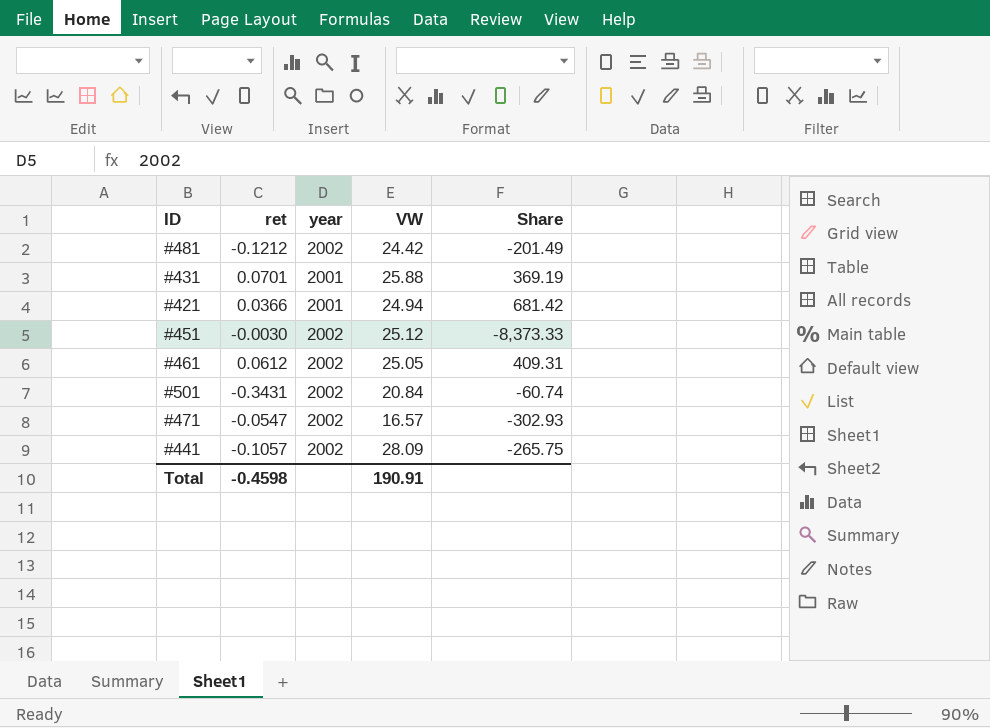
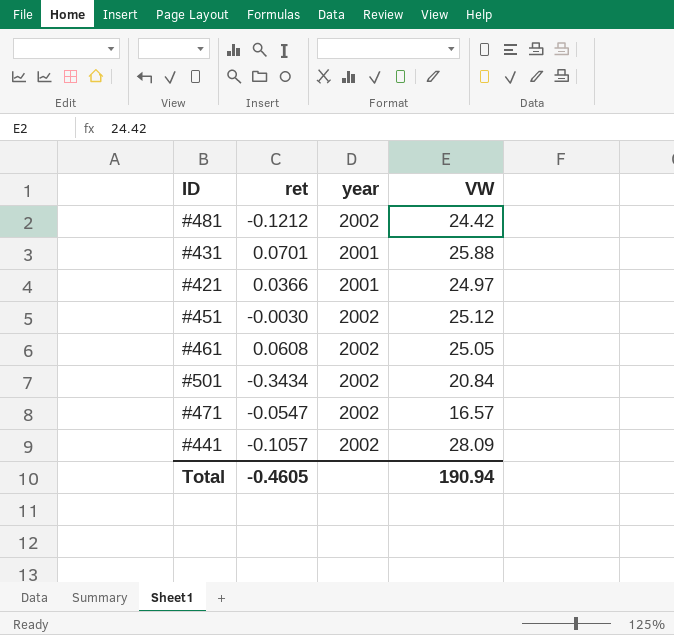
column Share | formula: [VW] / [ret] -> none
#421 | VW: 24.94 -> 24.97
#461 | ret: 0.0612 -> 0.0608
#501 | ret: -0.3431 -> -0.3434
Total | ret: -0.4598 -> -0.4605
Total | VW: 190.91 -> 190.94

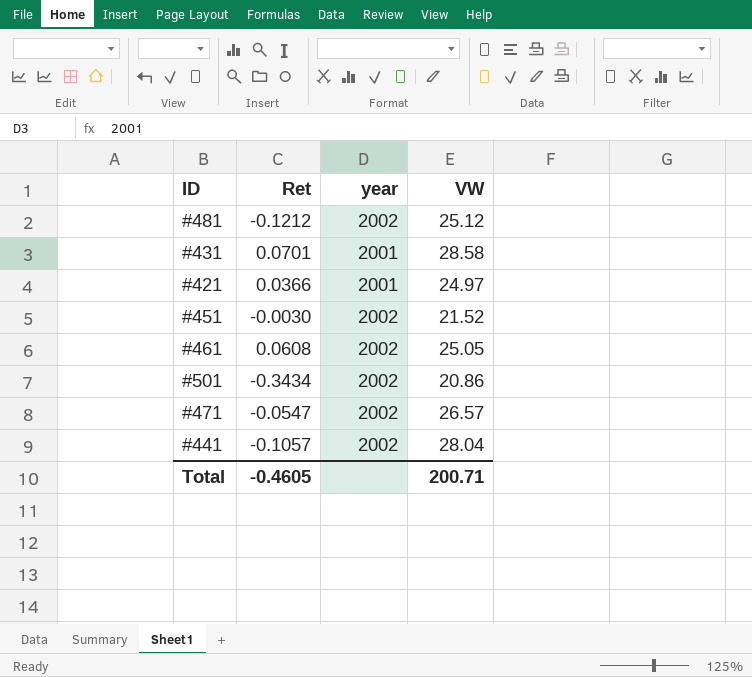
column name: ret -> Ret
#481 | VW: 24.42 -> 25.12
#431 | VW: 25.88 -> 28.58
#451 | VW: 25.12 -> 21.52
#501 | VW: 20.84 -> 20.86
#471 | VW: 16.57 -> 26.57
#441 | VW: 28.09 -> 28.04
Total | VW: 190.94 -> 200.71

